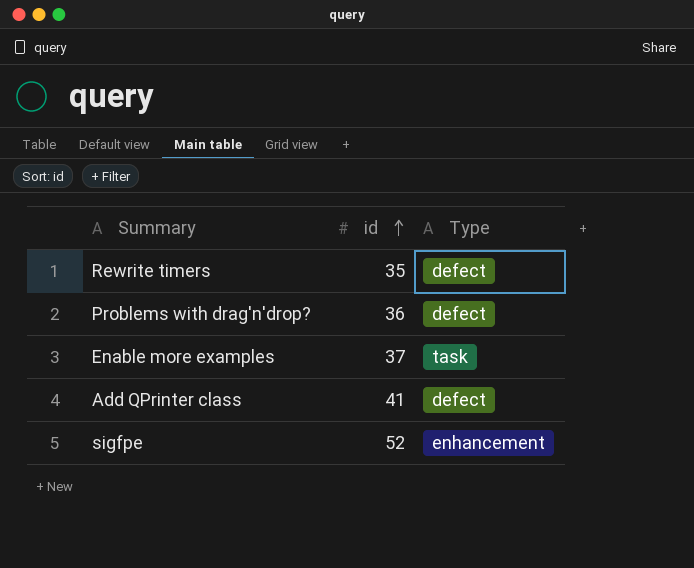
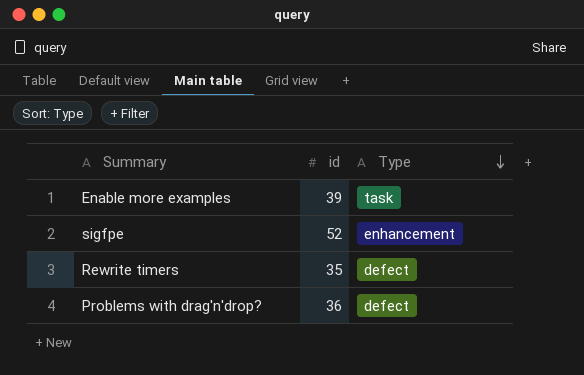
row order: id ascending -> Type descending
row Add QPrinter class: 41 | defect -> none
Enable more examples | id: 37 -> 39

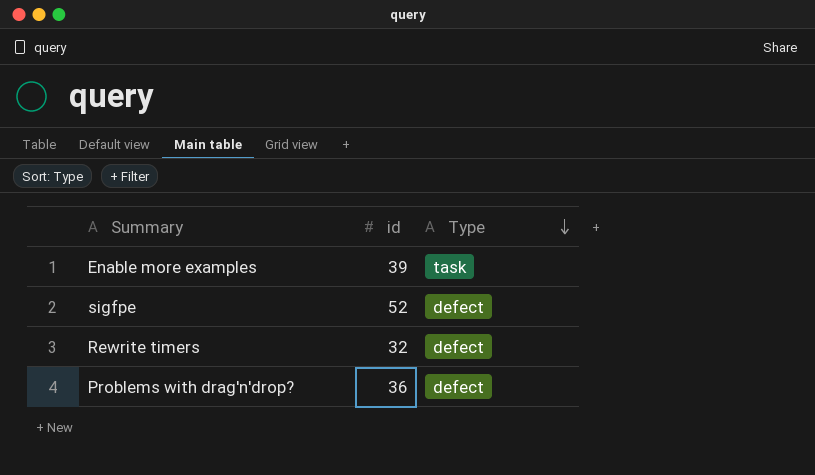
sigfpe | Type: enhancement -> defect
Rewrite timers | id: 35 -> 32

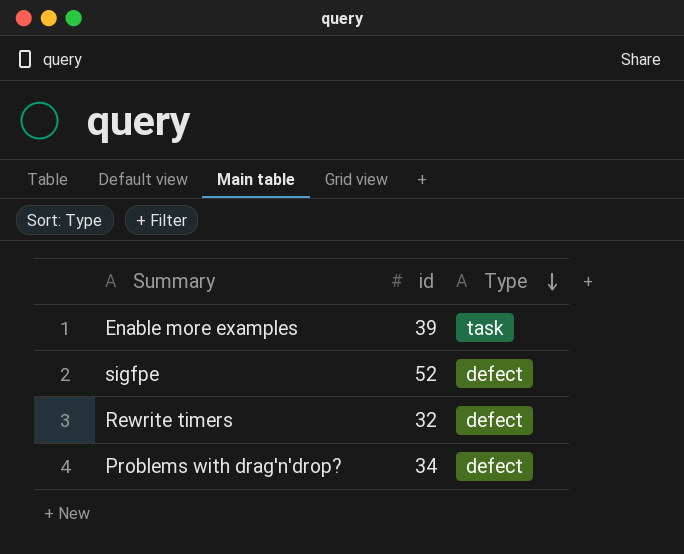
Problems with drag'n'drop? | id: 36 -> 34

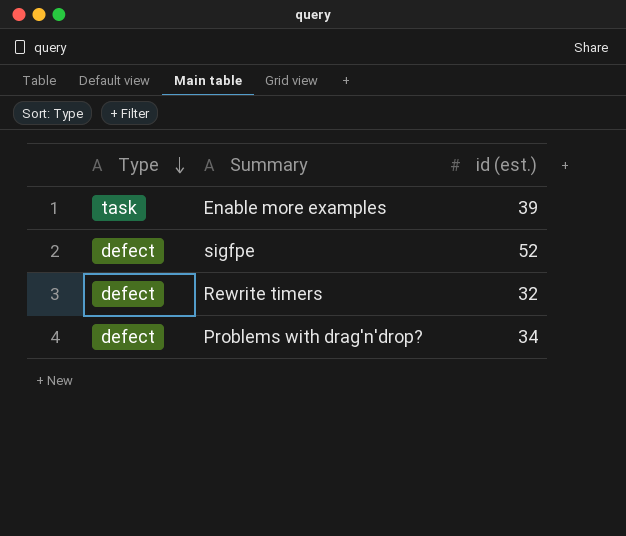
column Type | position: 3 -> 1
column name: id -> id (est.)

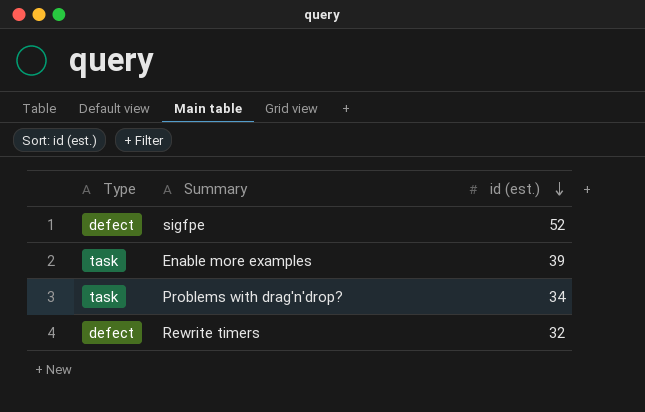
row order: Type descending -> id (est.) descending
Problems with drag'n'drop? | Type: defect -> task

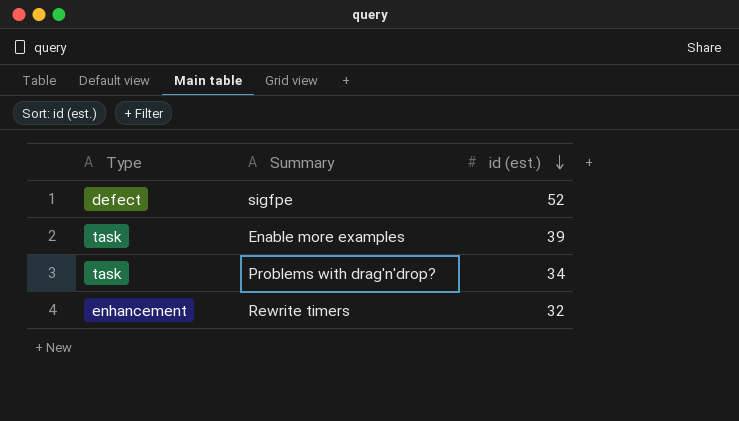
Rewrite timers | Type: defect -> enhancement

